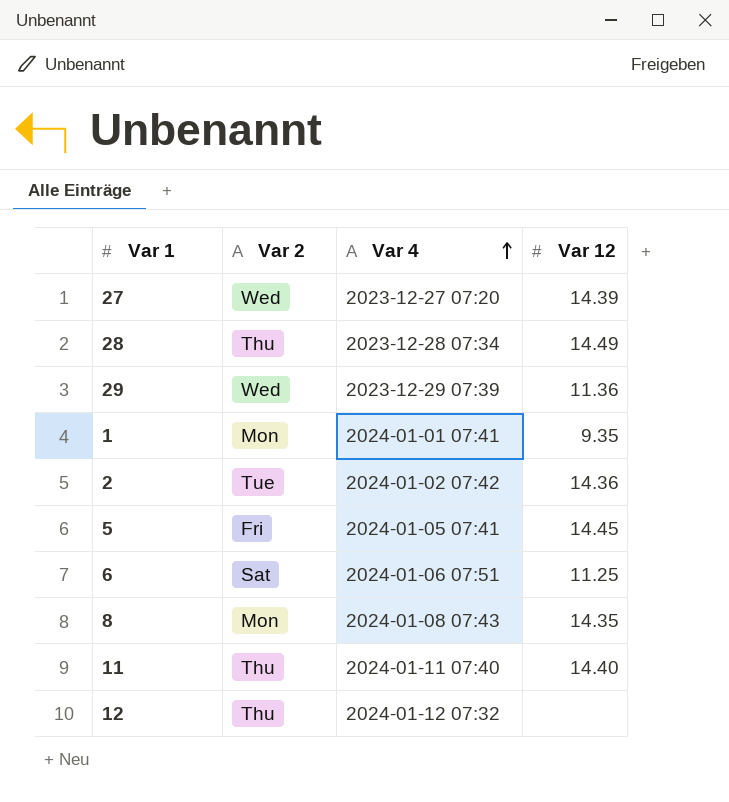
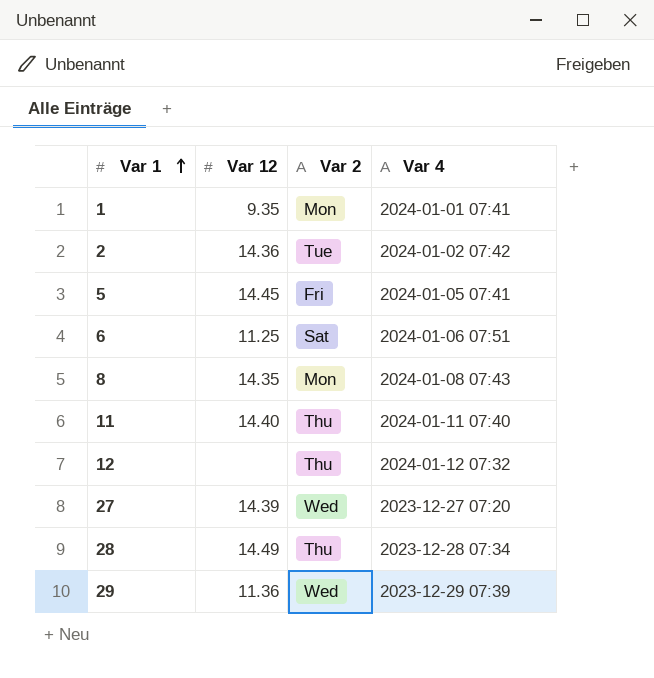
row order: Var 4 ascending -> Var 1 ascending
column Var 12 | position: 4 -> 2

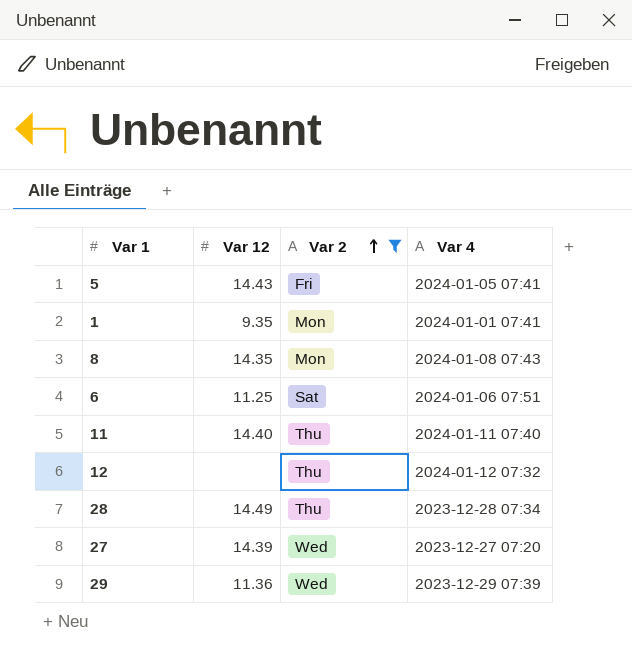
filter: none -> Var 2 != Tue
row order: Var 1 ascending -> Var 2 ascending
5 | Var 12: 14.45 -> 14.43

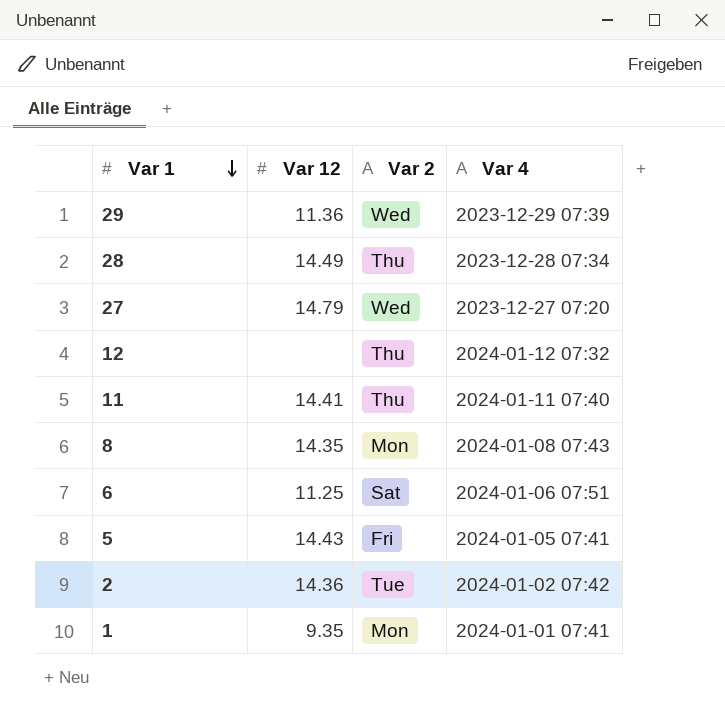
filter: Var 2 != Tue -> none
row order: Var 2 ascending -> Var 1 descending
27 | Var 12: 14.39 -> 14.79
11 | Var 12: 14.40 -> 14.41

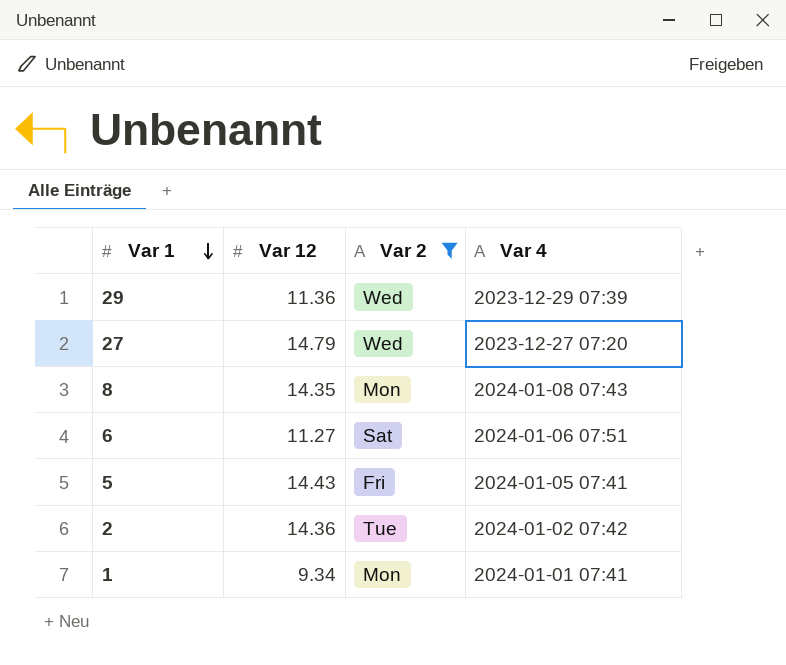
filter: none -> Var 2 != Thu
6 | Var 12: 11.25 -> 11.27
1 | Var 12: 9.35 -> 9.34

